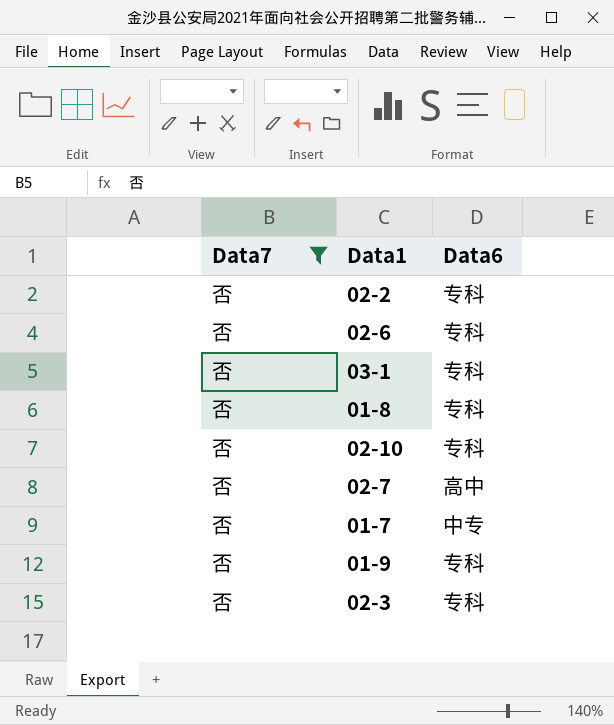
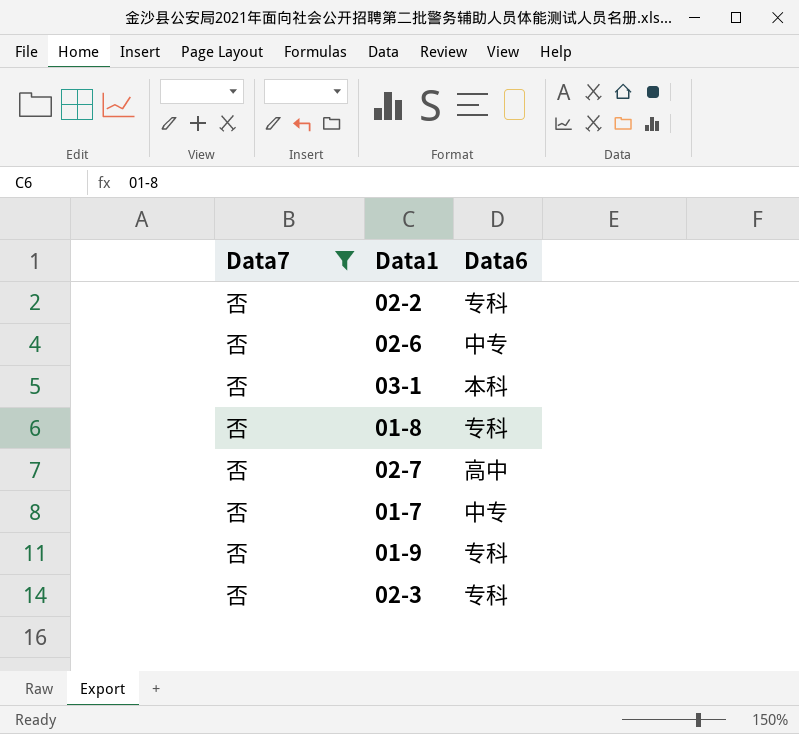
row 02-10: 否 | 专科 -> none
02-6 | Data6: 专科 -> 中专
03-1 | Data6: 专科 -> 本科

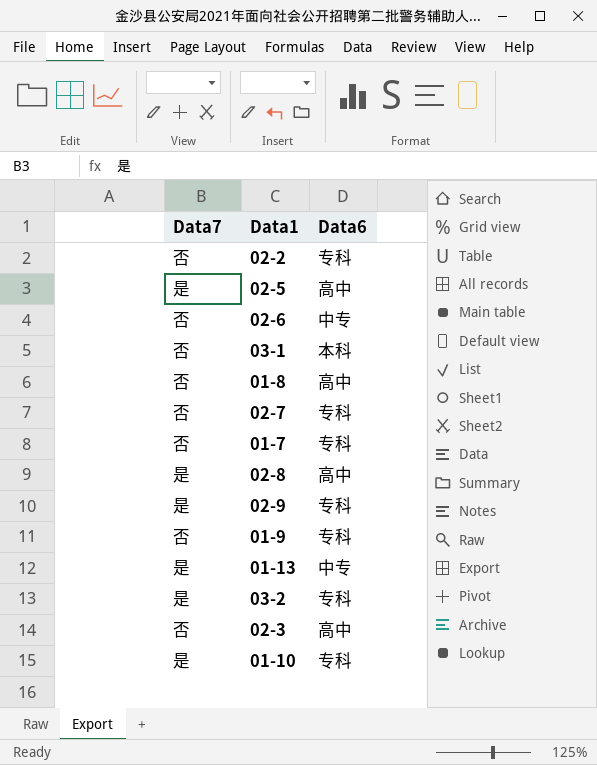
filter: Data7 = 否 -> none
01-8 | Data6: 专科 -> 高中
02-7 | Data6: 高中 -> 专科
01-7 | Data6: 中专 -> 专科
02-3 | Data6: 专科 -> 高中

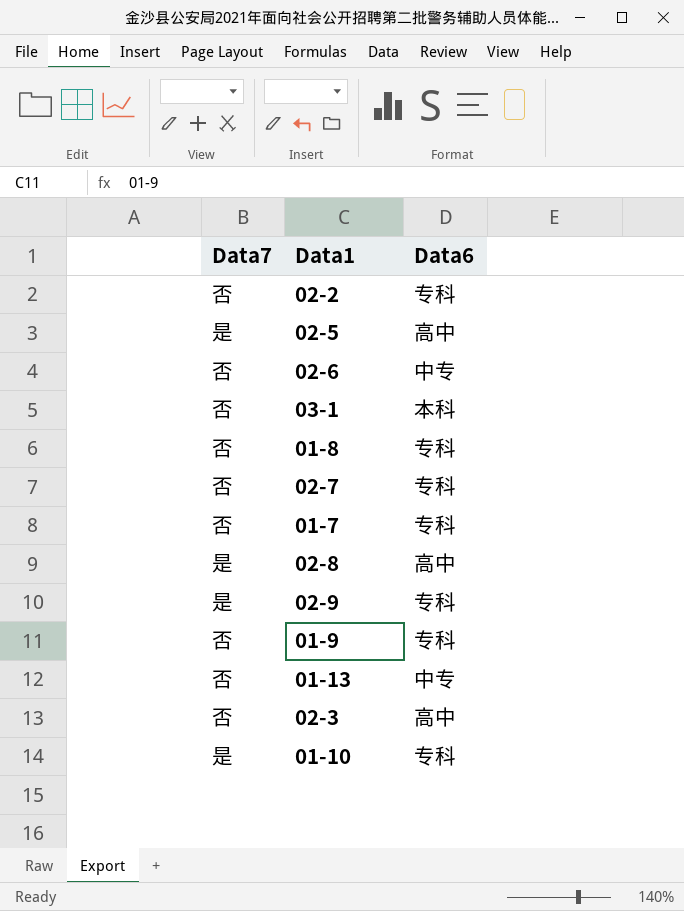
row 03-2: 是 | 专科 -> none
01-8 | Data6: 高中 -> 专科
01-13 | Data7: 是 -> 否

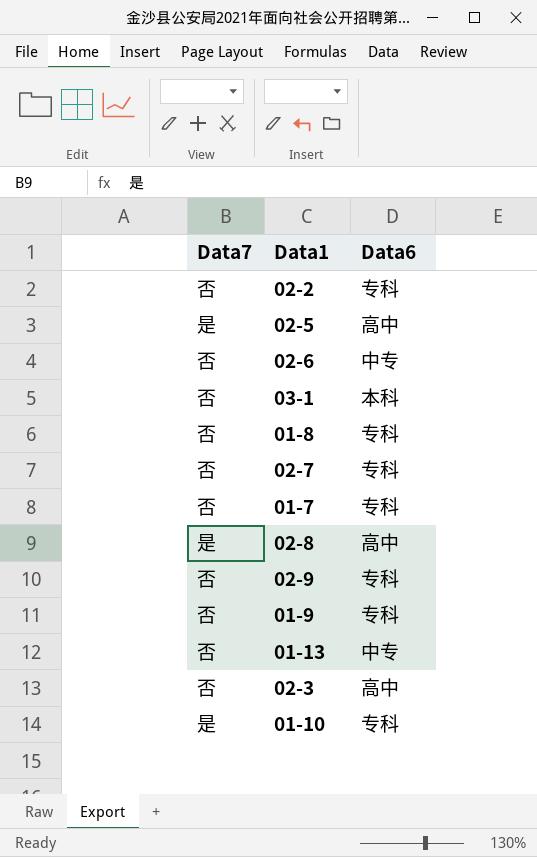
02-9 | Data7: 是 -> 否

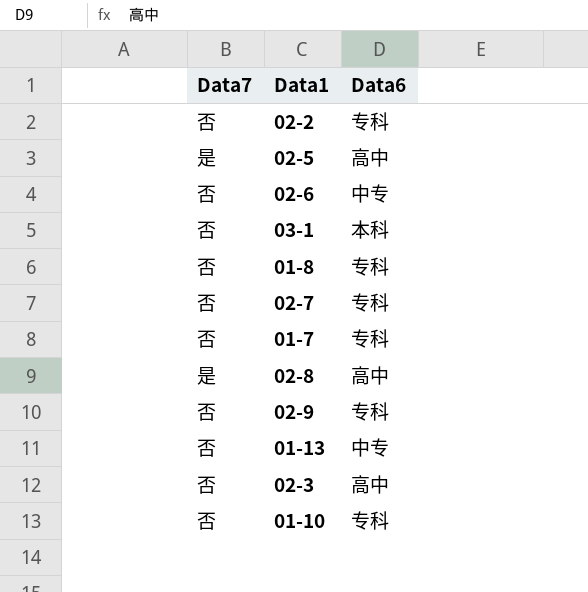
row 01-9: 否 | 专科 -> none
01-10 | Data7: 是 -> 否

